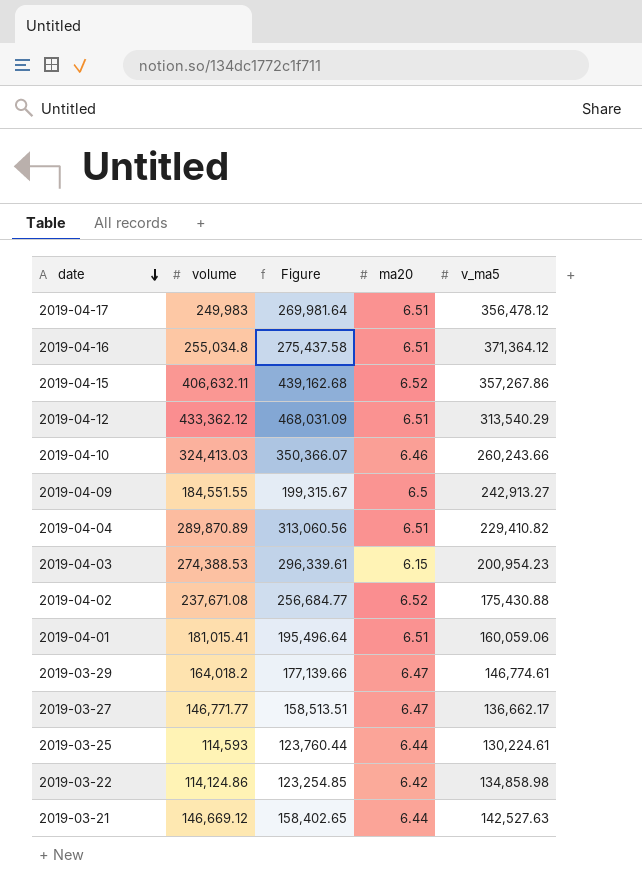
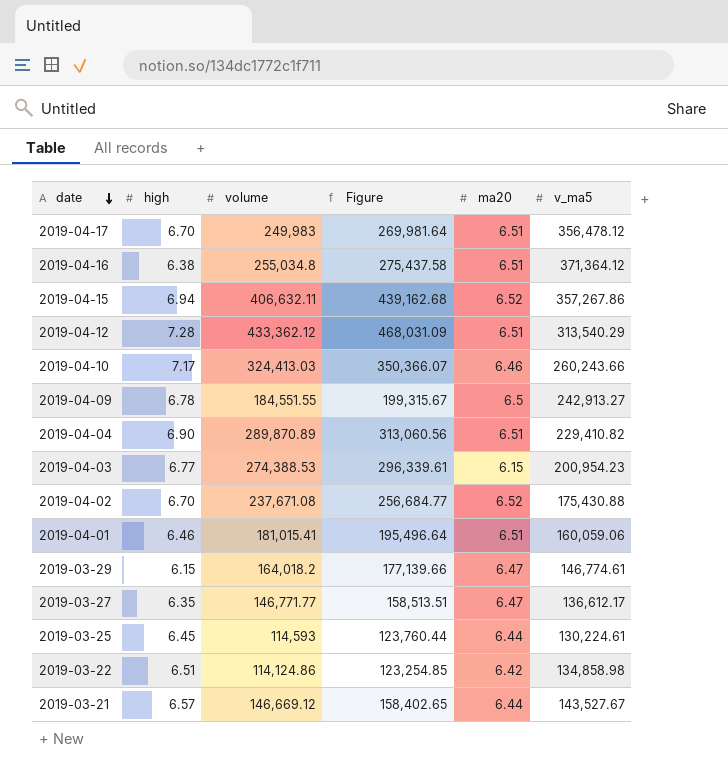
column high | position: none -> 2
2019-03-27 | v_ma5: 136,662.17 -> 136,612.17
2019-03-21 | v_ma5: 142,527.63 -> 143,527.67

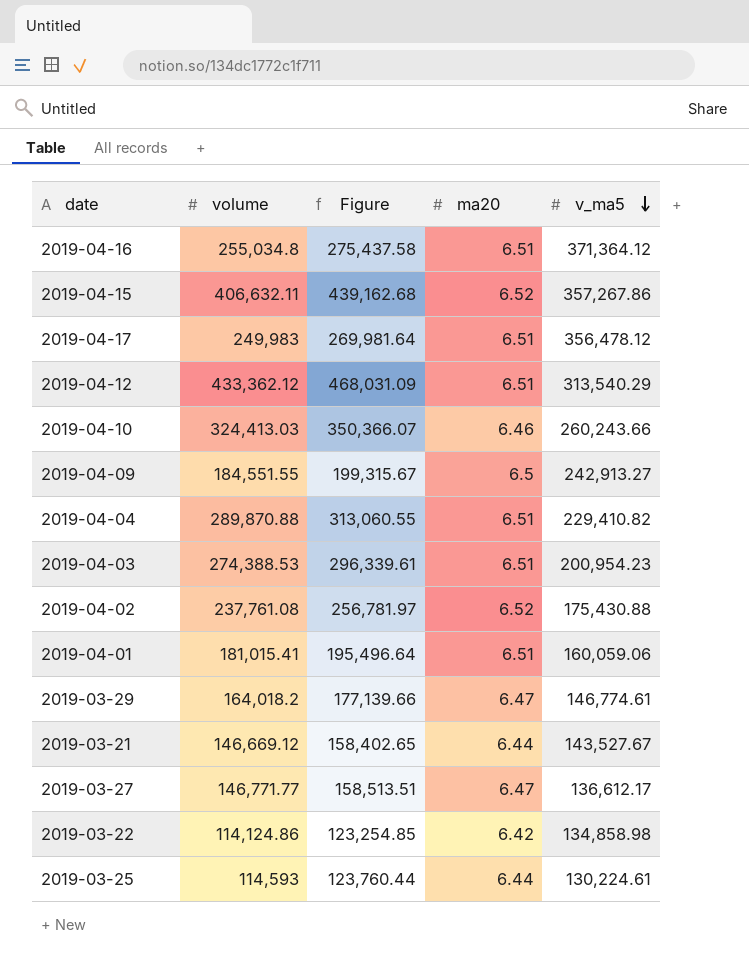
row order: date descending -> v_ma5 descending
column high | position: 2 -> none
2019-04-04 | volume: 289,870.89 -> 289,870.88
2019-04-04 | Figure: 313,060.56 -> 313,060.55
2019-04-03 | ma20: 6.15 -> 6.51
2019-04-02 | volume: 237,671.08 -> 237,761.08
2019-04-02 | Figure: 256,684.77 -> 256,781.97

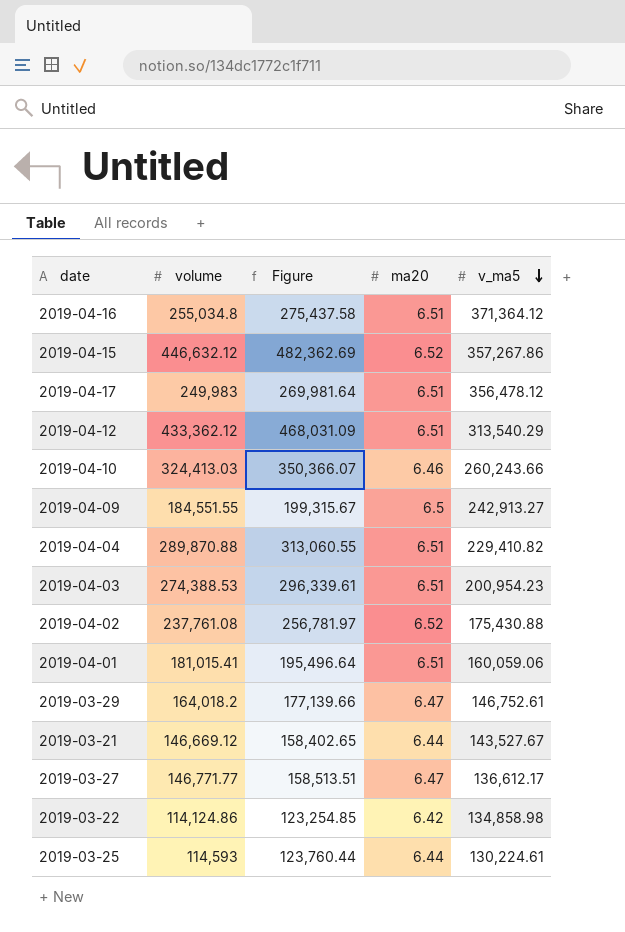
2019-04-15 | volume: 406,632.11 -> 446,632.12
2019-04-15 | Figure: 439,162.68 -> 482,362.69
2019-03-29 | v_ma5: 146,774.61 -> 146,752.61

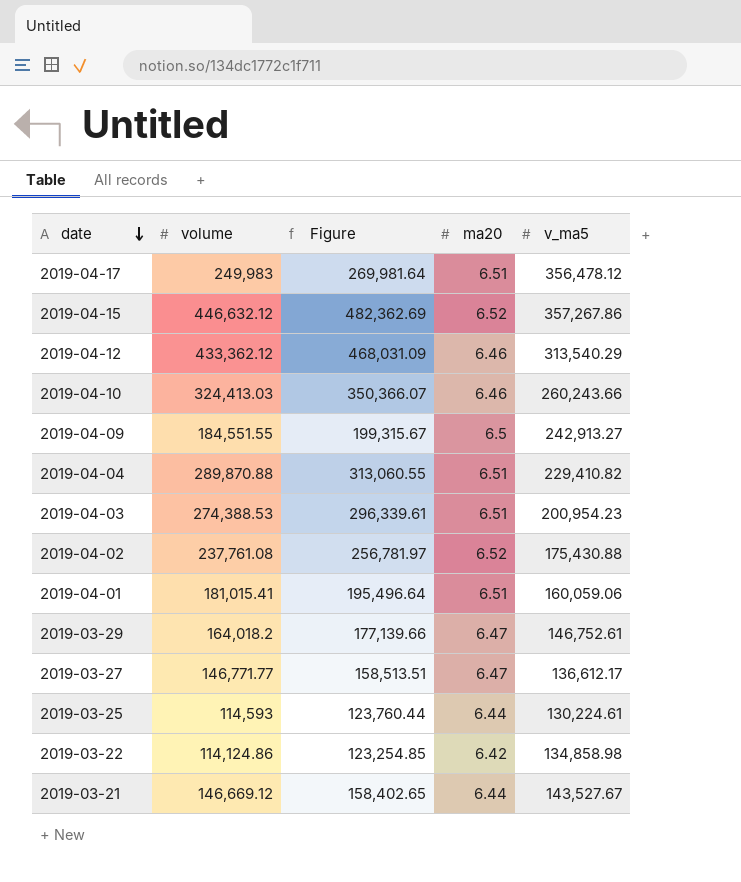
row order: v_ma5 descending -> date descending
row 2019-04-16: 255,034.8 | 275,437.58 | 6.51 | 371,364.12 -> none
2019-04-12 | ma20: 6.51 -> 6.46

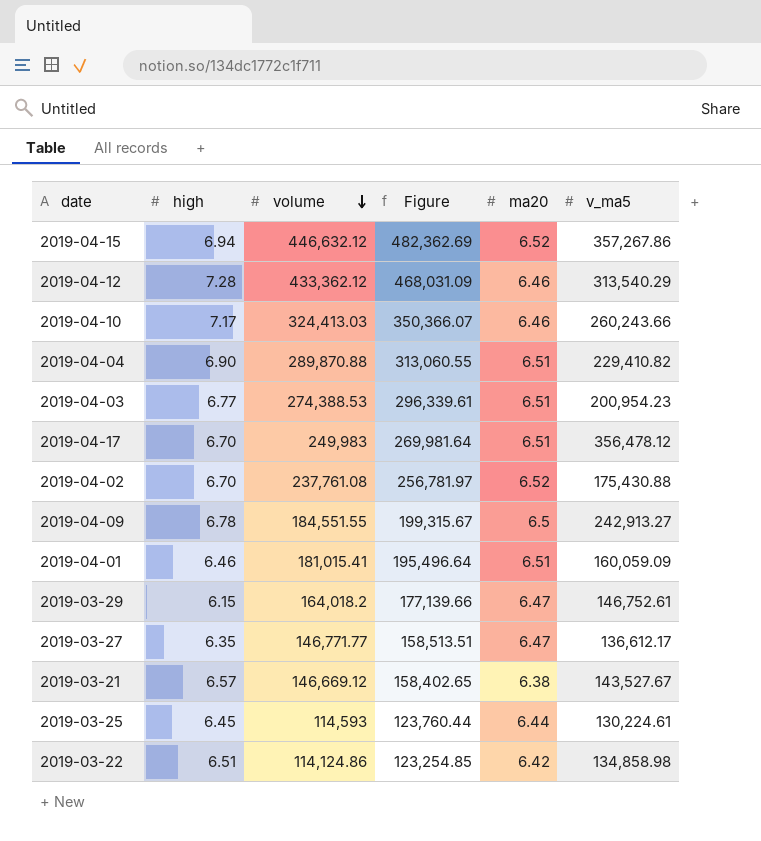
row order: date descending -> volume descending
column high | position: none -> 2
2019-04-01 | v_ma5: 160,059.06 -> 160,059.09
2019-03-21 | ma20: 6.44 -> 6.38

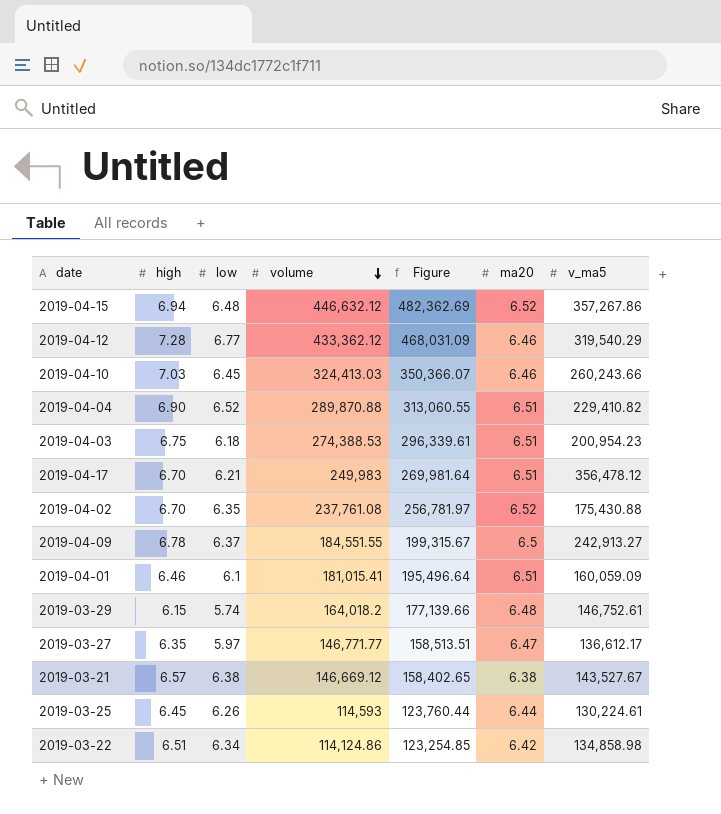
column low | position: none -> 3
2019-04-12 | v_ma5: 313,540.29 -> 319,540.29
2019-04-10 | high: 7.17 -> 7.03
2019-04-03 | high: 6.77 -> 6.75
2019-03-29 | ma20: 6.47 -> 6.48

